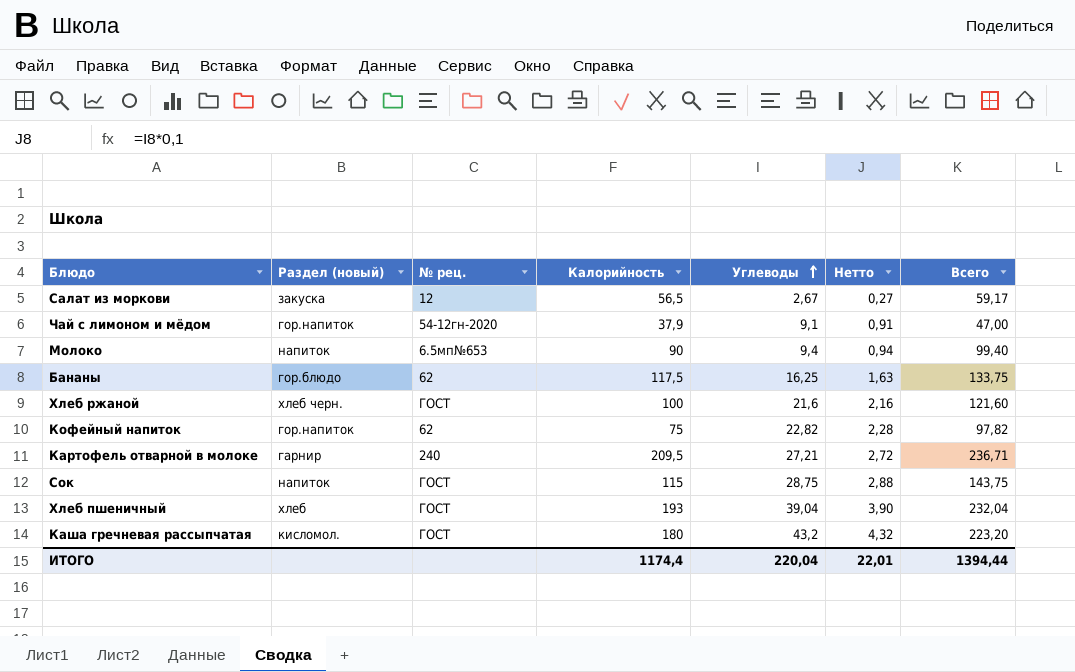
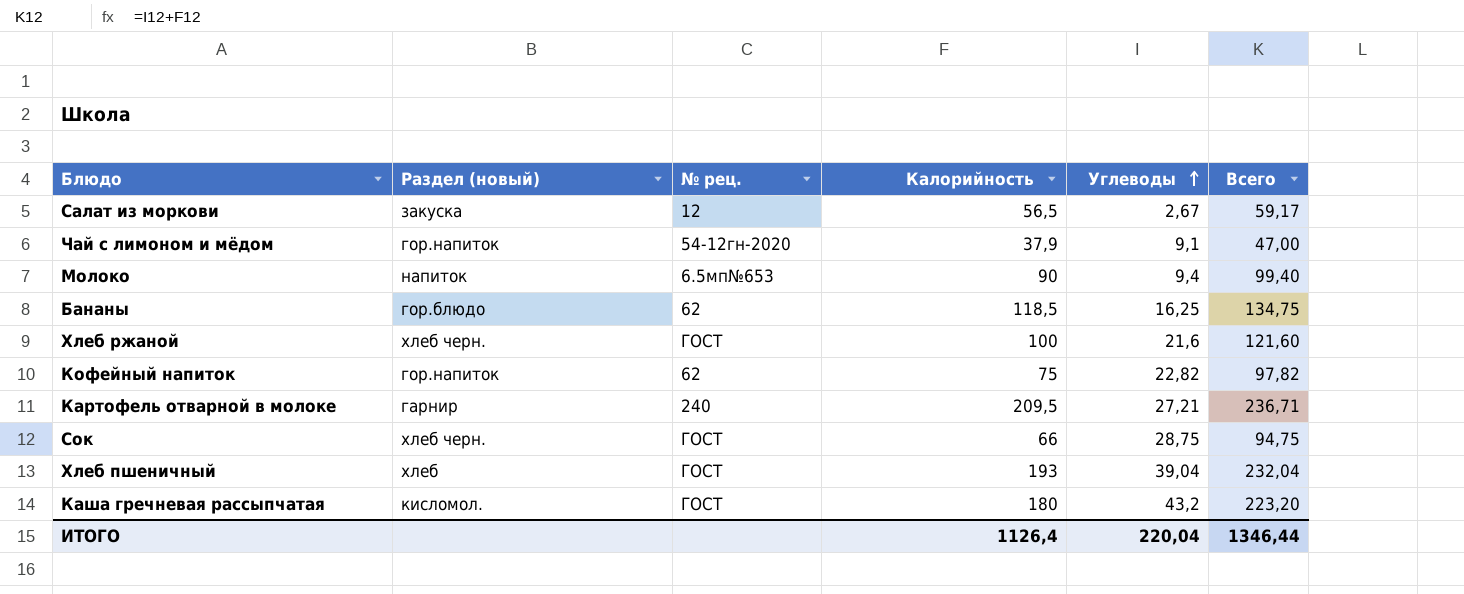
column Нетто | formula: [Углеводы] * 0,1 -> none
Бананы | Калорийность: 117,5 -> 118,5
Бананы | Всего: 133,75 -> 134,75
Сок | Раздел (новый): напиток -> хлеб черн.
Сок | Калорийность: 115 -> 66
Сок | Всего: 143,75 -> 94,75
ИТОГО | Калорийность: 1174,4 -> 1126,4
ИТОГО | Всего: 1394,44 -> 1346,44

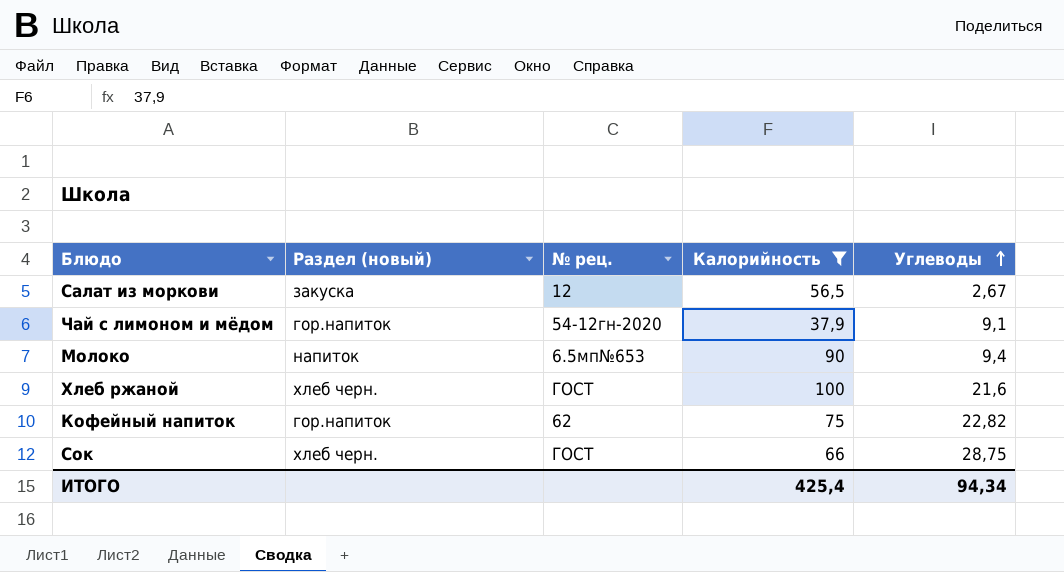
filter: none -> Калорийность <= 100
column Всего | formula: [Калорийность] + [Углеводы] -> none
ИТОГО | Калорийность: 1126,4 -> 425,4
ИТОГО | Углеводы: 220,04 -> 94,34

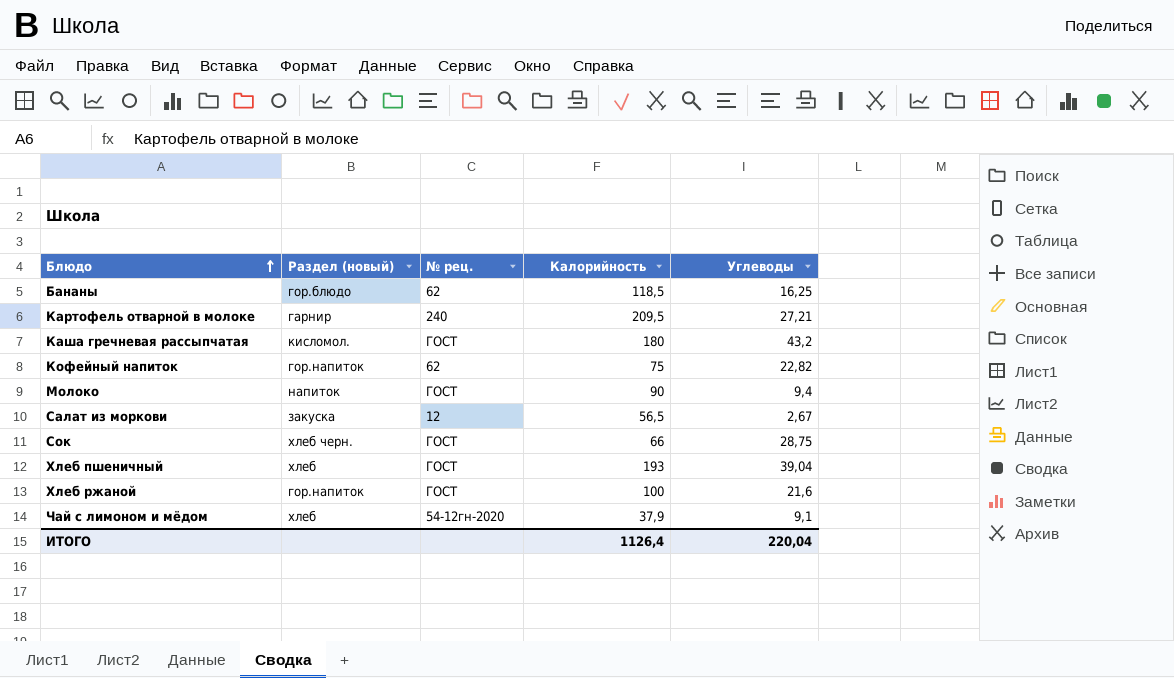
filter: Калорийность <= 100 -> none
row order: Углеводы ascending -> Блюдо ascending
Молоко | № рец.: 6.5мп№653 -> ГОСТ
Хлеб ржаной | Раздел (новый): хлеб черн. -> гор.напиток
Чай с лимоном и мёдом | Раздел (новый): гор.напиток -> хлеб
ИТОГО | Калорийность: 425,4 -> 1126,4
ИТОГО | Углеводы: 94,34 -> 220,04

